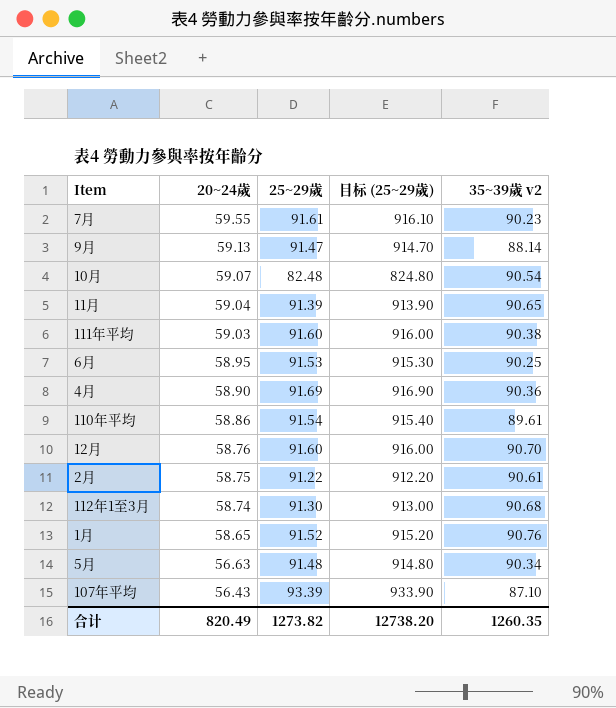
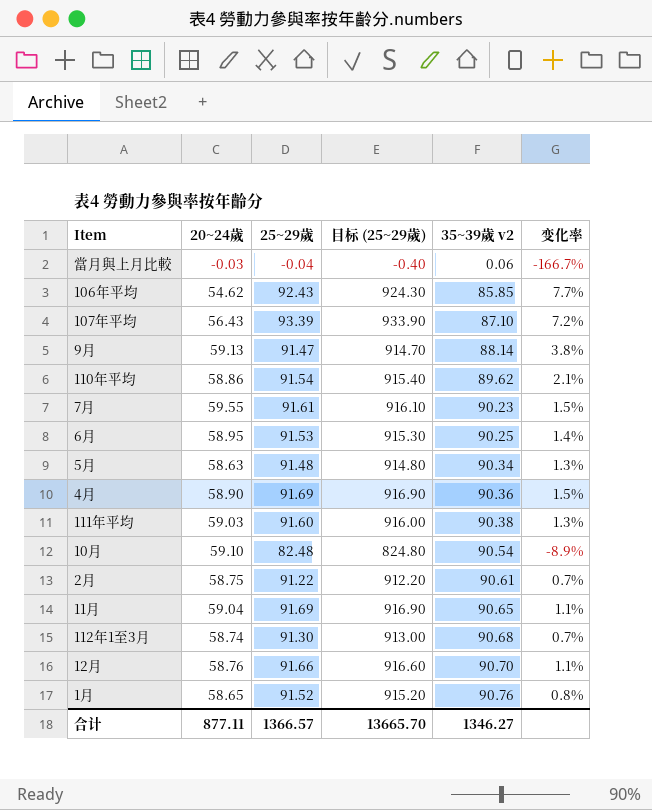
row order: 20~24歲 descending -> 35~39歲 v2 ascending
column 变化率 | formula: none -> ([25~29歲] - [35~39歲 v2]) / [35~39歲 v2]
row 當月與上月比較: none -> -0.03 | -0.04 | -0.40 | 0.06 | -166.7%
row 106年平均: none -> 54.62 | 92.43 | 924.30 | 85.85 | 7.7%
110年平均 | 35~39歲 v2: 89.61 -> 89.62
5月 | 20~24歲: 56.63 -> 58.63
10月 | 20~24歲: 59.07 -> 59.10
11月 | 25~29歲: 91.39 -> 91.69
11月 | 目标 (25~29歲): 913.90 -> 916.90
12月 | 25~29歲: 91.60 -> 91.66
12月 | 目标 (25~29歲): 916.00 -> 916.60
合计 | 20~24歲: 820.49 -> 877.11
合计 | 25~29歲: 1273.82 -> 1366.57
合计 | 目标 (25~29歲): 12738.20 -> 13665.70
合计 | 35~39歲 v2: 1260.35 -> 1346.27

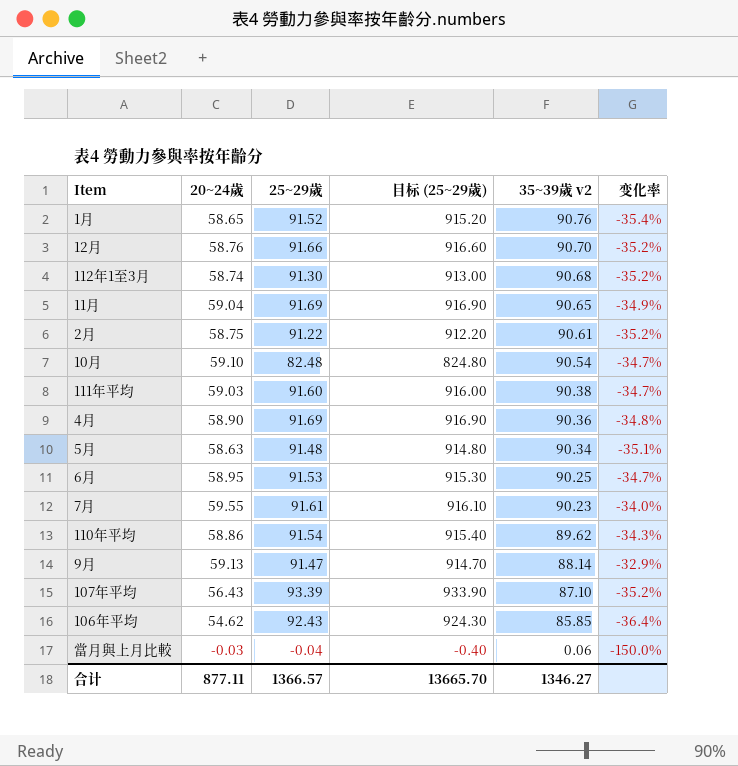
row order: 35~39歲 v2 ascending -> 35~39歲 v2 descending
column 变化率 | formula: ([25~29歲] - [35~39歲 v2]) / [35~39歲 v2] -> ([20~24歲] - [35~39歲 v2]) / [35~39歲 v2]

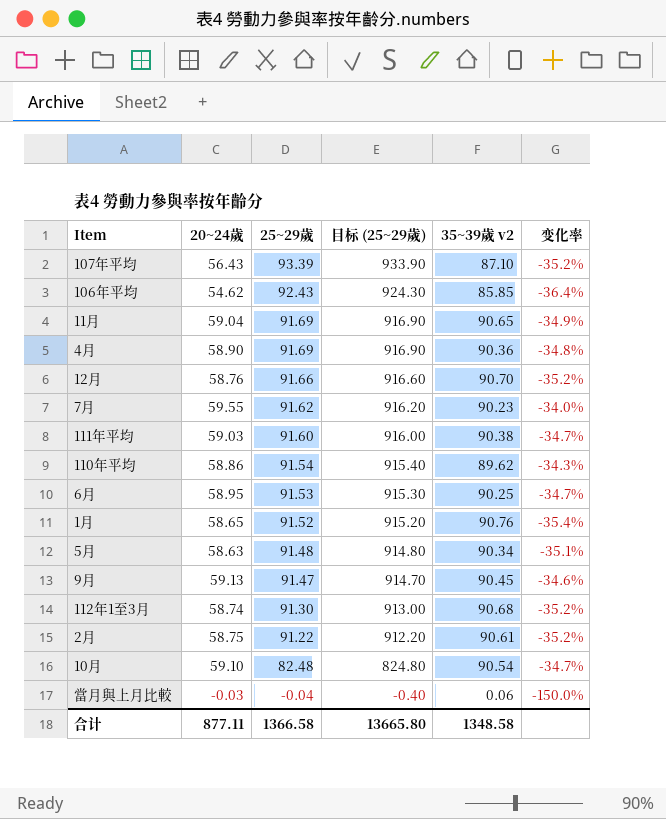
row order: 35~39歲 v2 descending -> 25~29歲 descending
7月 | 25~29歲: 91.61 -> 91.62
7月 | 目标 (25~29歲): 916.10 -> 916.20
9月 | 35~39歲 v2: 88.14 -> 90.45
9月 | 变化率: -32.9% -> -34.6%
合计 | 25~29歲: 1366.57 -> 1366.58
合计 | 目标 (25~29歲): 13665.70 -> 13665.80
合计 | 35~39歲 v2: 1346.27 -> 1348.58

